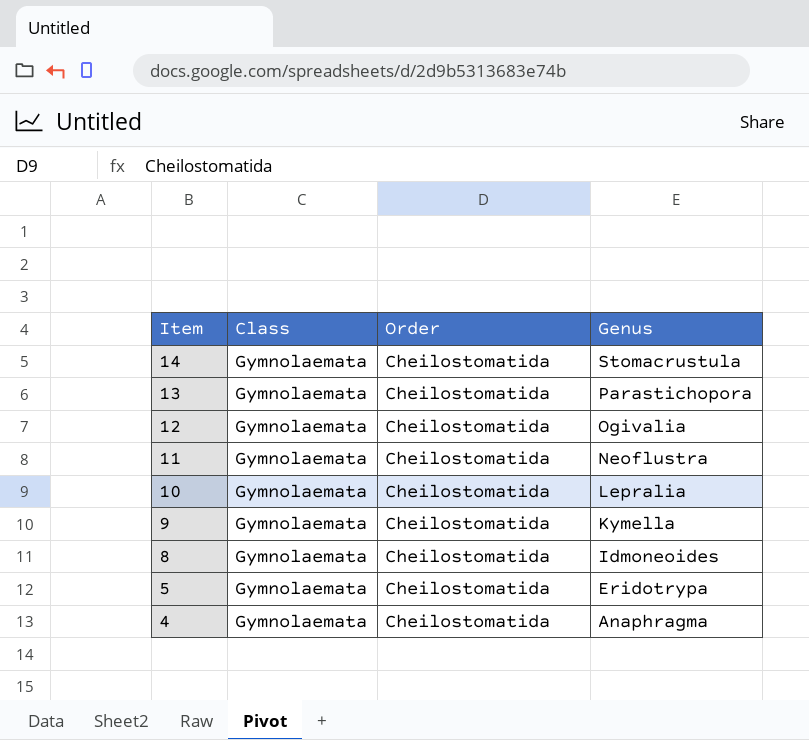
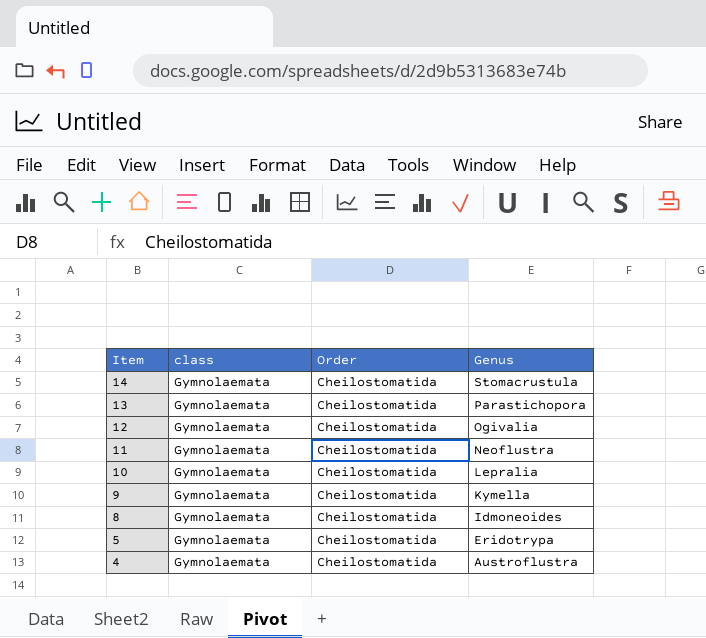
column name: Class -> class
4 | Genus: Anaphragma -> Austroflustra

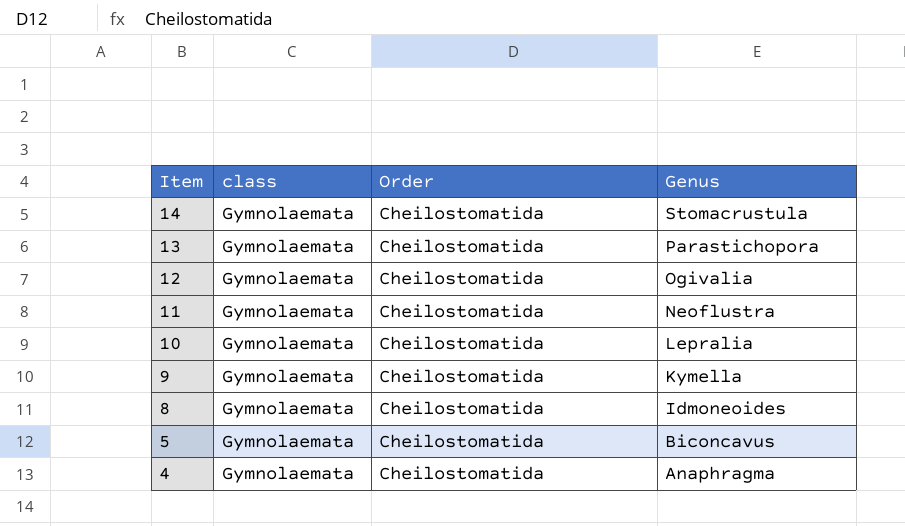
5 | Genus: Eridotrypa -> Biconcavus
4 | Genus: Austroflustra -> Anaphragma

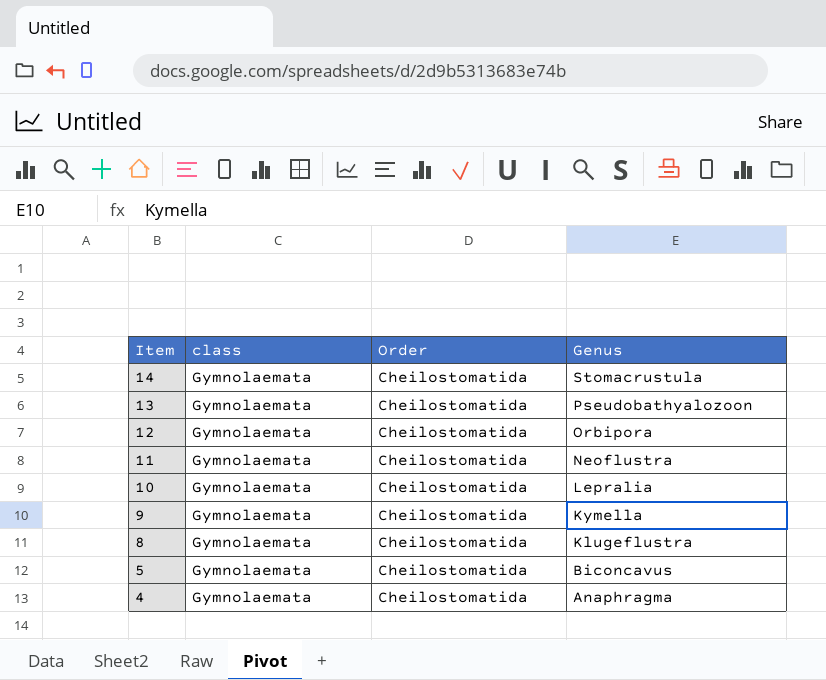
13 | Genus: Parastichopora -> Pseudobathyalozoon
12 | Genus: Ogivalia -> Orbipora
8 | Genus: Idmoneoides -> Klugeflustra

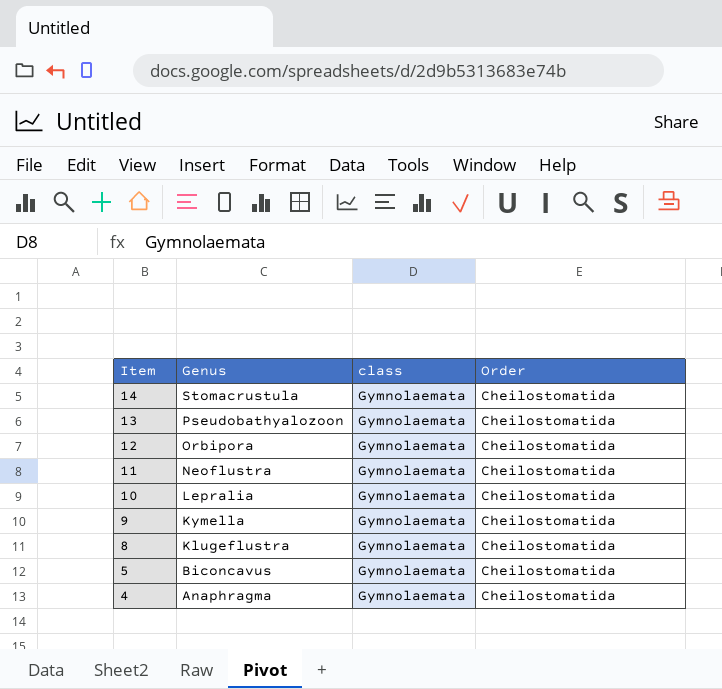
column Genus | position: 4 -> 2

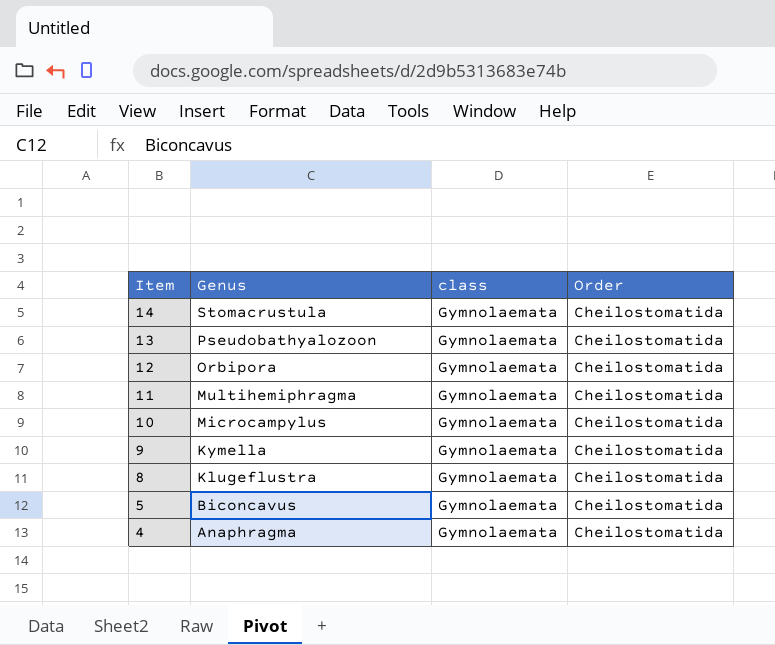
11 | Genus: Neoflustra -> Multihemiphragma
10 | Genus: Lepralia -> Microcampylus

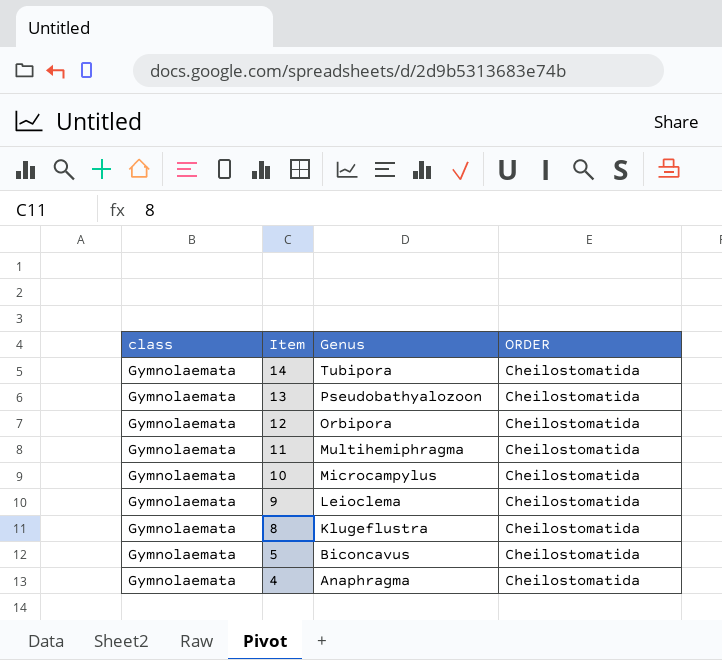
column class | position: 3 -> 1
column name: Order -> ORDER
14 | Genus: Stomacrustula -> Tubipora
9 | Genus: Kymella -> Leioclema

